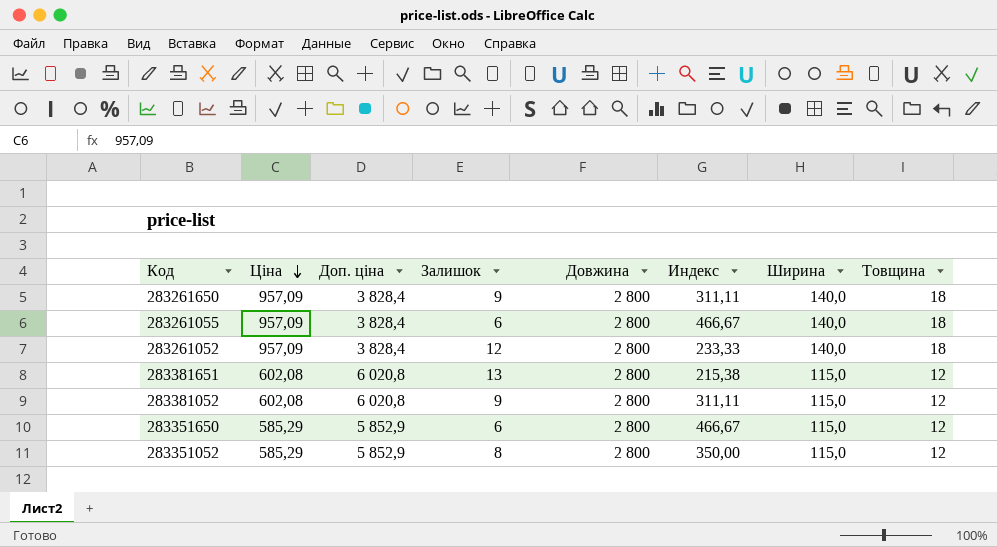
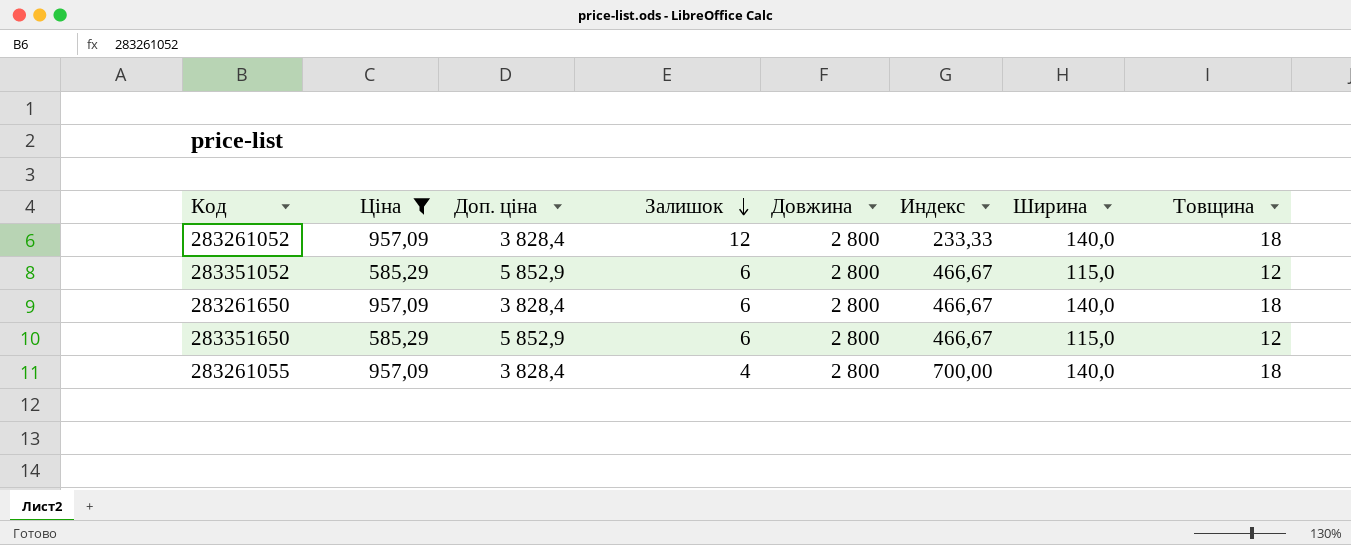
filter: none -> Ціна != 602,08
row order: Ціна descending -> Залишок descending
283351052 | Залишок: 8 -> 6
283351052 | Индекс: 350,00 -> 466,67
283261650 | Залишок: 9 -> 6
283261650 | Индекс: 311,11 -> 466,67
283261055 | Залишок: 6 -> 4
283261055 | Индекс: 466,67 -> 700,00

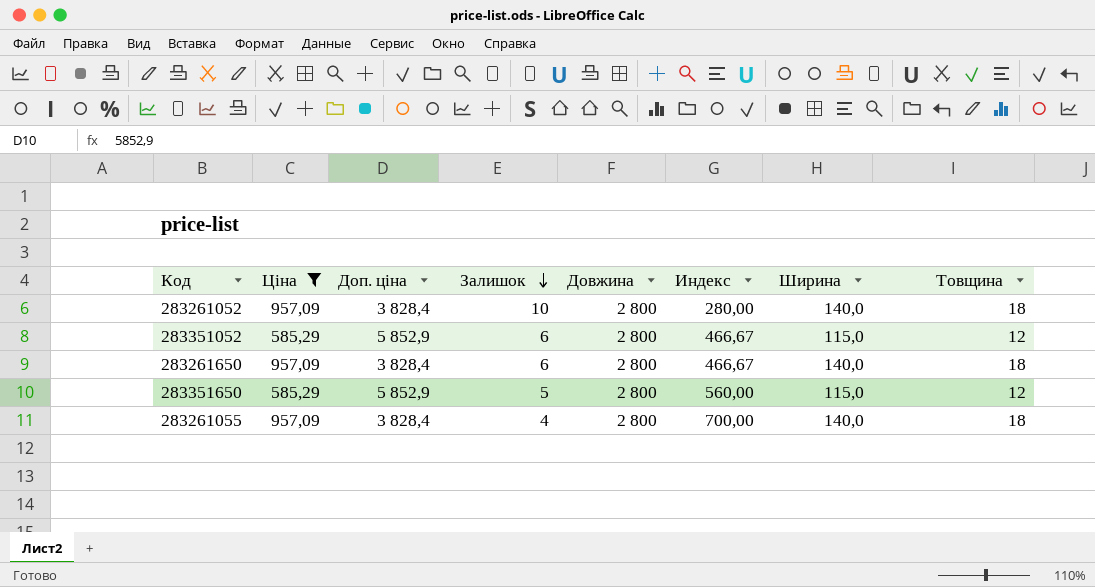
283261052 | Залишок: 12 -> 10
283261052 | Индекс: 233,33 -> 280,00
283351650 | Залишок: 6 -> 5
283351650 | Индекс: 466,67 -> 560,00

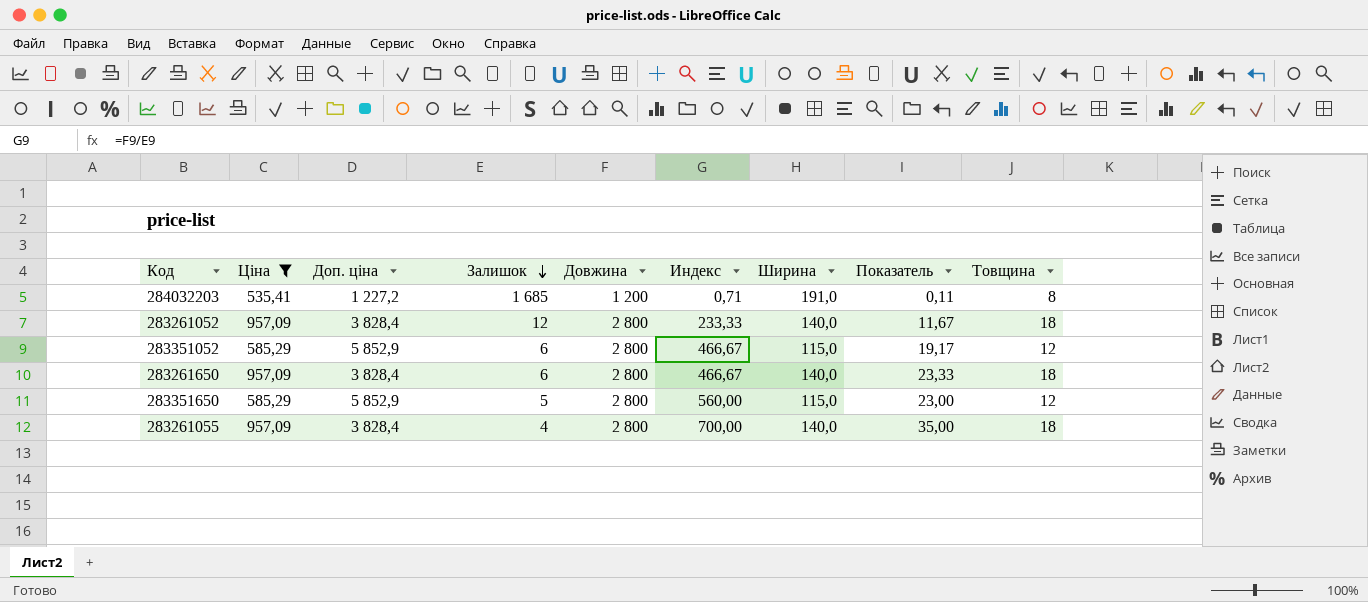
column Показатель | formula: none -> [Ширина] / [Залишок]
row 284032203: none -> 535,41 | 1 227,2 | 1 685 | 1 200 | 0,71 | 191,0 | 0,11 | 8
283261052 | Залишок: 10 -> 12
283261052 | Индекс: 280,00 -> 233,33

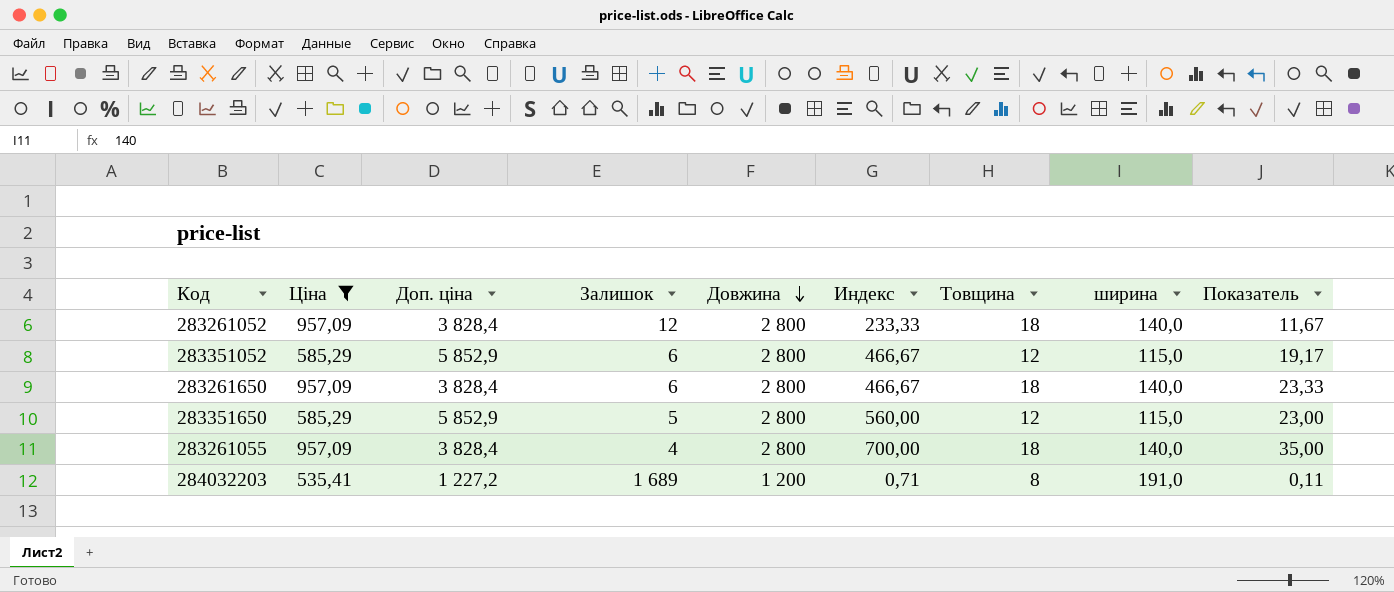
row order: Залишок descending -> Довжина descending
column Товщина | position: 9 -> 7
column name: Ширина -> ширина
284032203 | Залишок: 1 685 -> 1 689

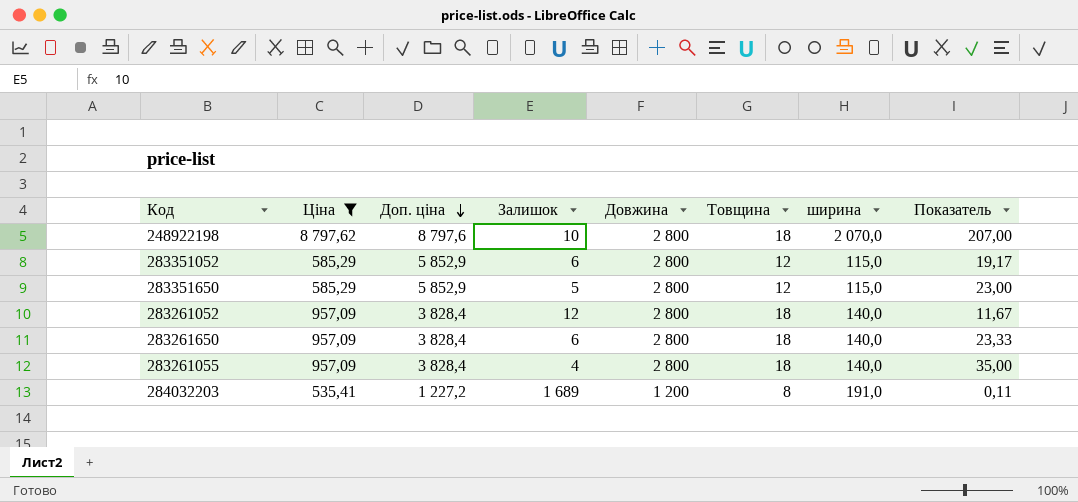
row order: Довжина descending -> Доп. ціна descending
column Индекс | formula: [Довжина] / [Залишок] -> none
row 248922198: none -> 8 797,62 | 8 797,6 | 10 | 2 800 | 18 | 2 070,0 | 207,00

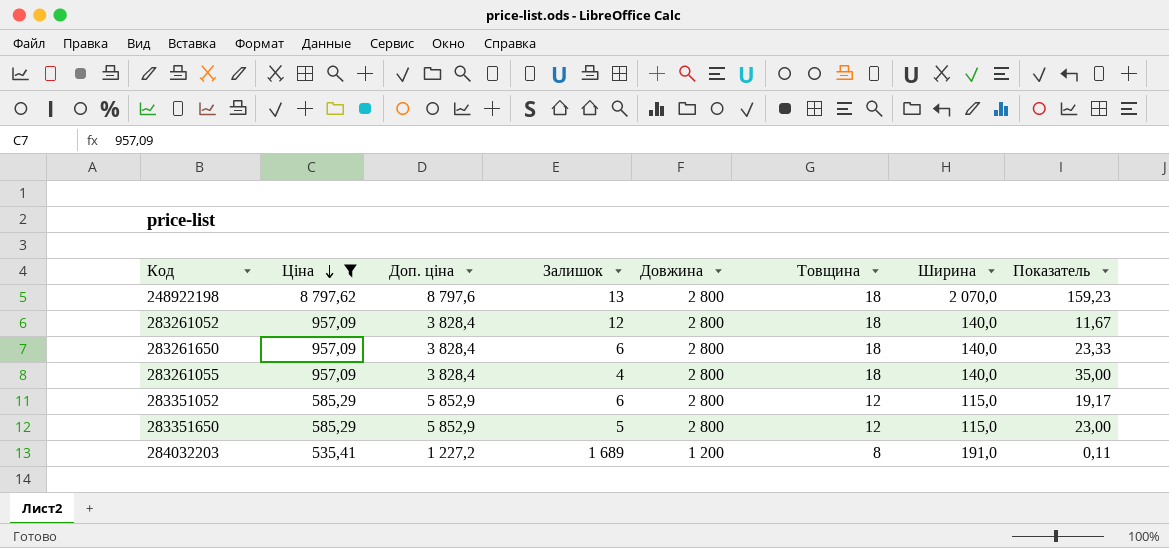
row order: Доп. ціна descending -> Ціна descending
column name: ширина -> Ширина
248922198 | Залишок: 10 -> 13
248922198 | Показатель: 207,00 -> 159,23

